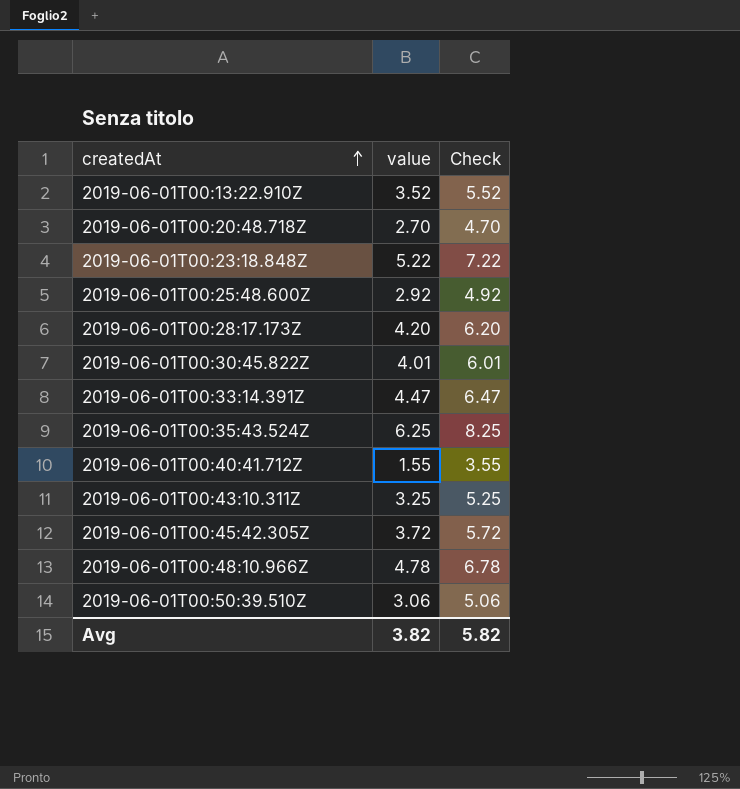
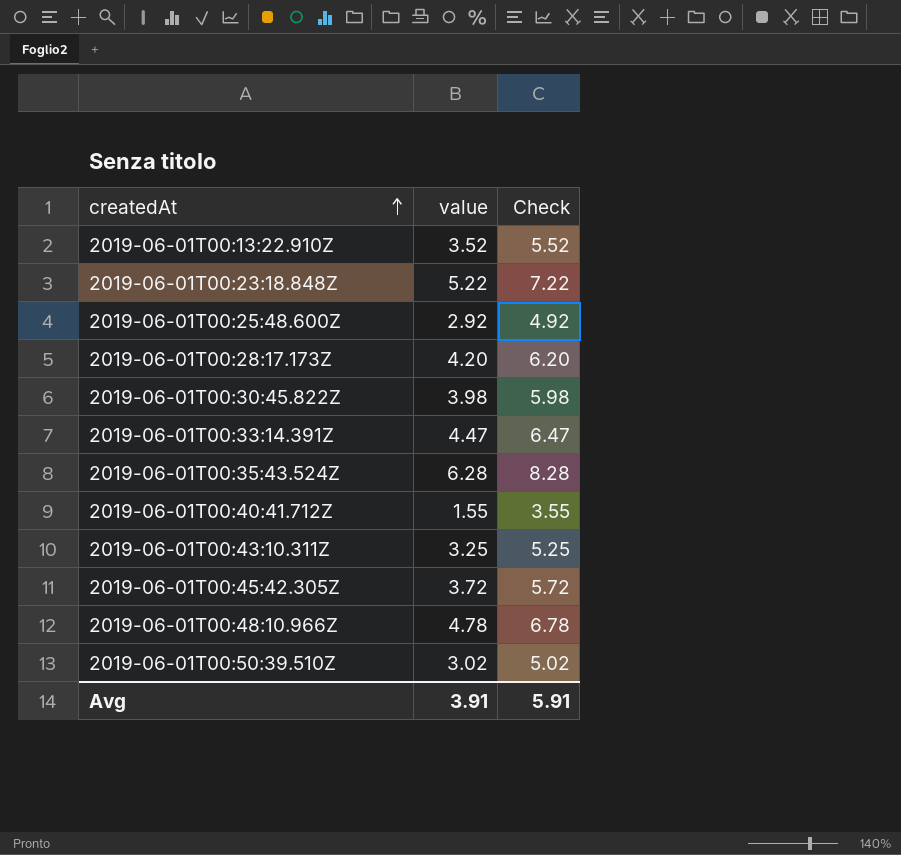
row 2019-06-01T00:20:48.718Z: 2.70 | 4.70 -> none
2019-06-01T00:30:45.822Z | value: 4.01 -> 3.98
2019-06-01T00:30:45.822Z | Check: 6.01 -> 5.98
2019-06-01T00:35:43.524Z | value: 6.25 -> 6.28
2019-06-01T00:35:43.524Z | Check: 8.25 -> 8.28
2019-06-01T00:50:39.510Z | value: 3.06 -> 3.02
2019-06-01T00:50:39.510Z | Check: 5.06 -> 5.02
Avg | value: 3.82 -> 3.91
Avg | Check: 5.82 -> 5.91

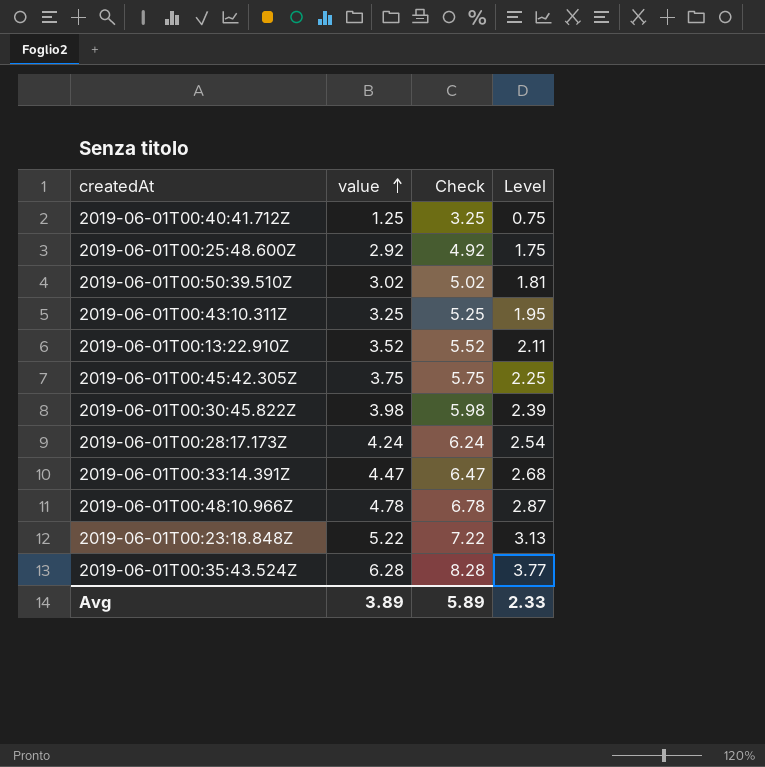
row order: createdAt ascending -> value ascending
column Level | formula: none -> [value] * 0.6
2019-06-01T00:40:41.712Z | value: 1.55 -> 1.25
2019-06-01T00:40:41.712Z | Check: 3.55 -> 3.25
2019-06-01T00:45:42.305Z | value: 3.72 -> 3.75
2019-06-01T00:45:42.305Z | Check: 5.72 -> 5.75
2019-06-01T00:28:17.173Z | value: 4.20 -> 4.24
2019-06-01T00:28:17.173Z | Check: 6.20 -> 6.24
Avg | value: 3.91 -> 3.89
Avg | Check: 5.91 -> 5.89

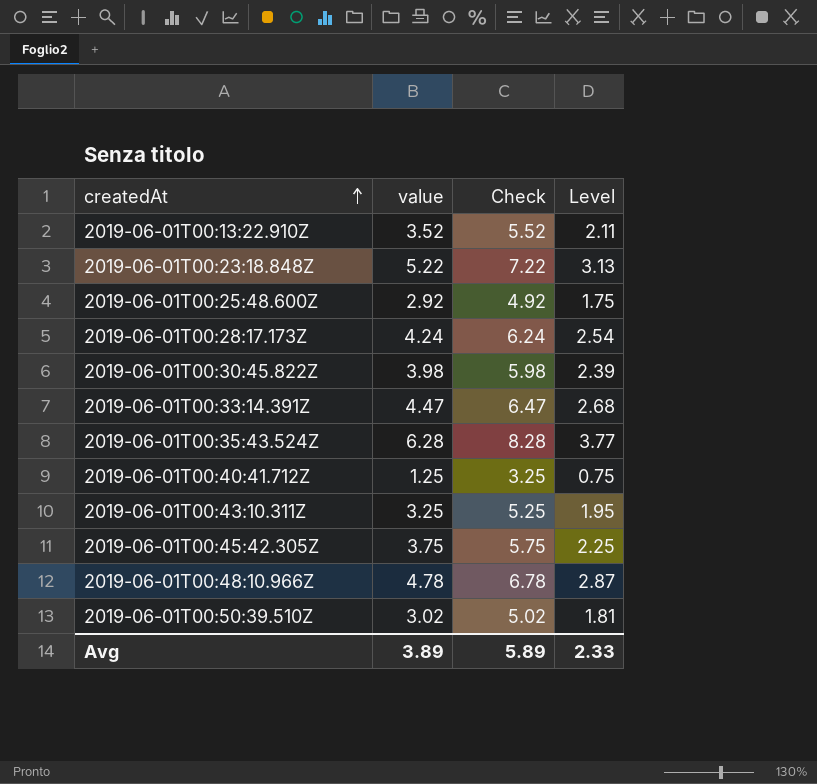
row order: value ascending -> createdAt ascending

